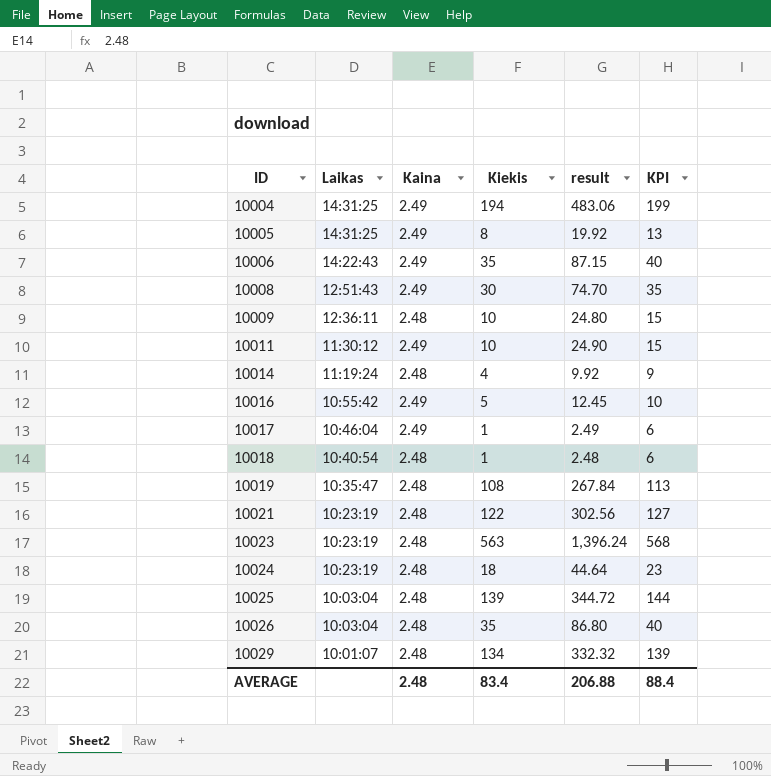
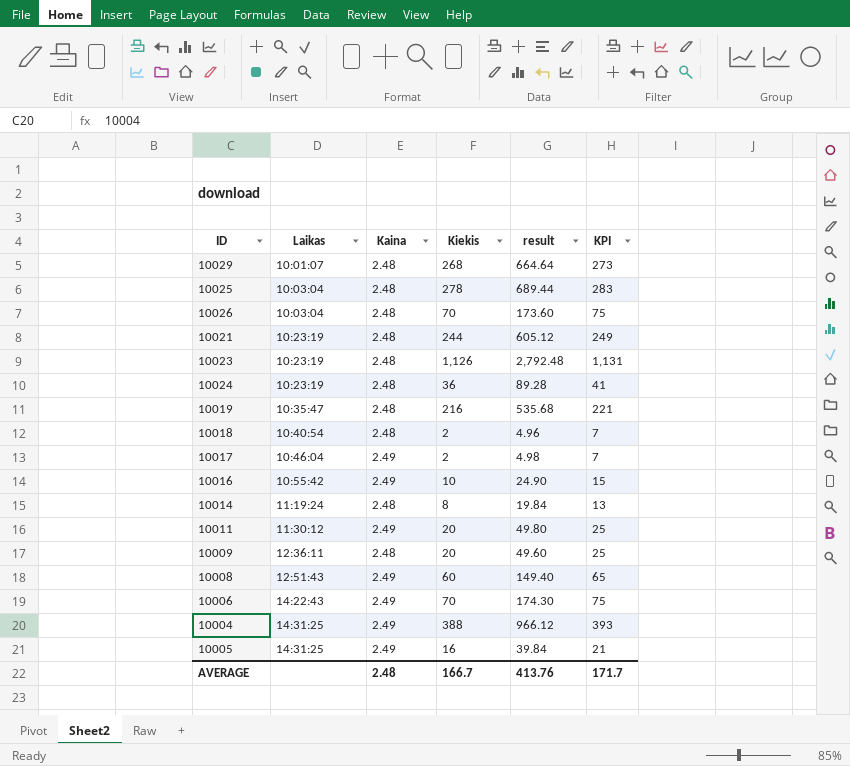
row order: ID ascending -> Laikas ascending
10029 | Kiekis: 134 -> 268
10029 | result: 332.32 -> 664.64
10029 | KPI: 139 -> 273
10025 | Kiekis: 139 -> 278
10025 | result: 344.72 -> 689.44
10025 | KPI: 144 -> 283
10026 | Kiekis: 35 -> 70
10026 | result: 86.80 -> 173.60
10026 | KPI: 40 -> 75
10021 | Kiekis: 122 -> 244
10021 | result: 302.56 -> 605.12
10021 | KPI: 127 -> 249
10023 | Kiekis: 563 -> 1,126
10023 | result: 1,396.24 -> 2,792.48
10023 | KPI: 568 -> 1,131
10024 | Kiekis: 18 -> 36
10024 | result: 44.64 -> 89.28
10024 | KPI: 23 -> 41
10019 | Kiekis: 108 -> 216
10019 | result: 267.84 -> 535.68
10019 | KPI: 113 -> 221
10018 | Kiekis: 1 -> 2
10018 | result: 2.48 -> 4.96
10018 | KPI: 6 -> 7
10017 | Kiekis: 1 -> 2
10017 | result: 2.49 -> 4.98
10017 | KPI: 6 -> 7
10016 | Kiekis: 5 -> 10
10016 | result: 12.45 -> 24.90
10016 | KPI: 10 -> 15
10014 | Kiekis: 4 -> 8
10014 | result: 9.92 -> 19.84
10014 | KPI: 9 -> 13
10011 | Kiekis: 10 -> 20
10011 | result: 24.90 -> 49.80
10011 | KPI: 15 -> 25
10009 | Kiekis: 10 -> 20
10009 | result: 24.80 -> 49.60
10009 | KPI: 15 -> 25
10008 | Kiekis: 30 -> 60
10008 | result: 74.70 -> 149.40
10008 | KPI: 35 -> 65
10006 | Kiekis: 35 -> 70
10006 | result: 87.15 -> 174.30
10006 | KPI: 40 -> 75
10004 | Kiekis: 194 -> 388
10004 | result: 483.06 -> 966.12
10004 | KPI: 199 -> 393
10005 | Kiekis: 8 -> 16
10005 | result: 19.92 -> 39.84
10005 | KPI: 13 -> 21
AVERAGE | Kiekis: 83.4 -> 166.7
AVERAGE | result: 206.88 -> 413.76
AVERAGE | KPI: 88.4 -> 171.7

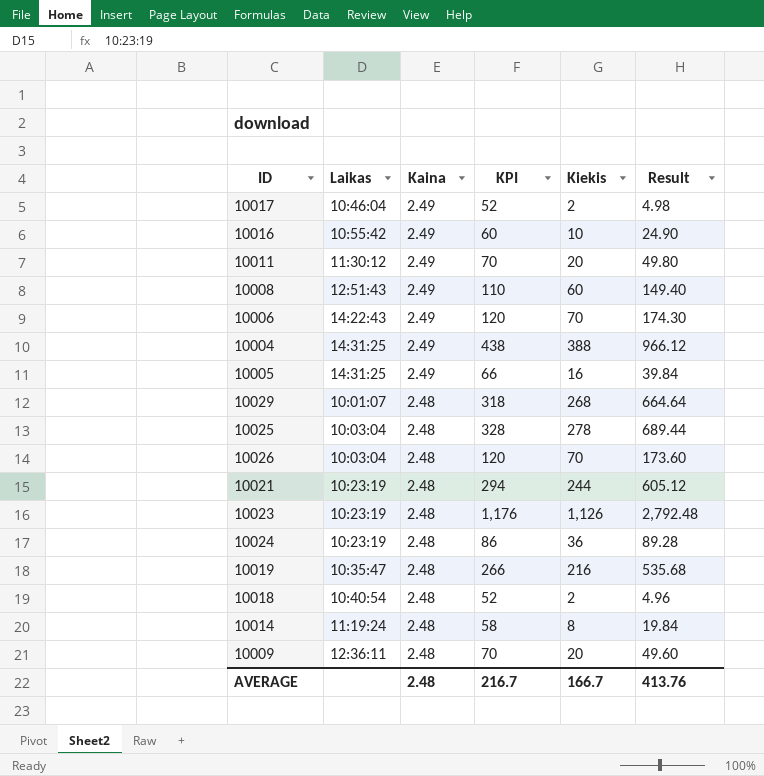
row order: Laikas ascending -> Kaina descending
column KPI | formula: [Kiekis] + 5 -> [Kiekis] + 50
column KPI | position: 6 -> 4
column name: result -> Result
AVERAGE | KPI: 171.7 -> 216.7

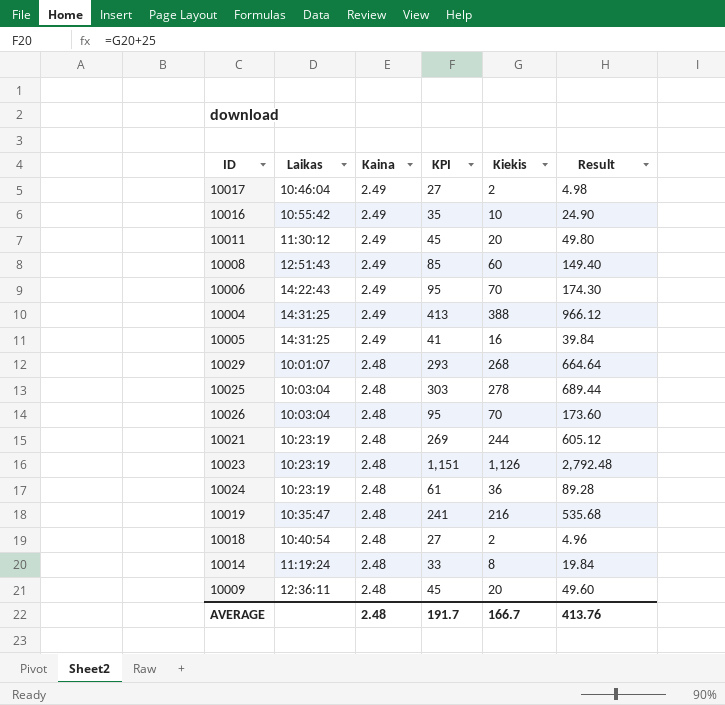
column KPI | formula: [Kiekis] + 50 -> [Kiekis] + 25
AVERAGE | KPI: 216.7 -> 191.7

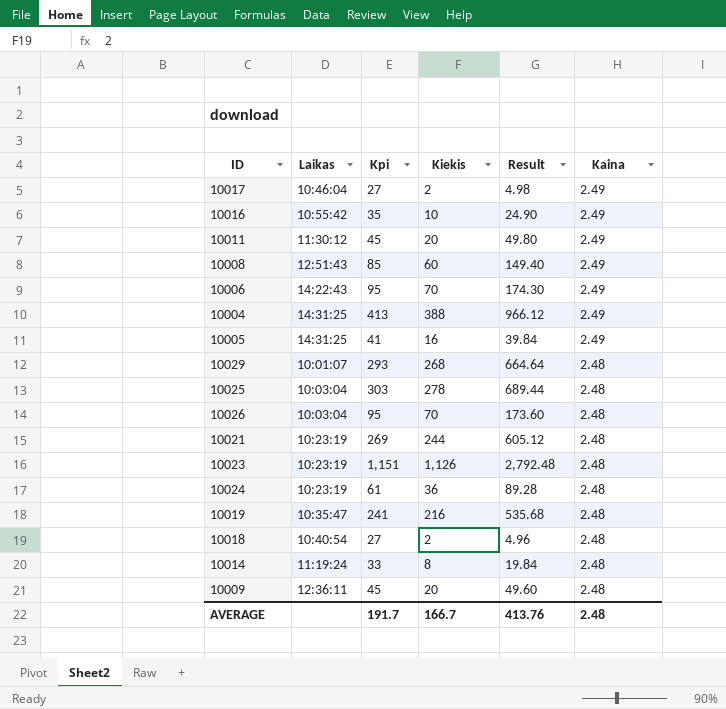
column name: KPI -> Kpi
column Kaina | position: 3 -> 6

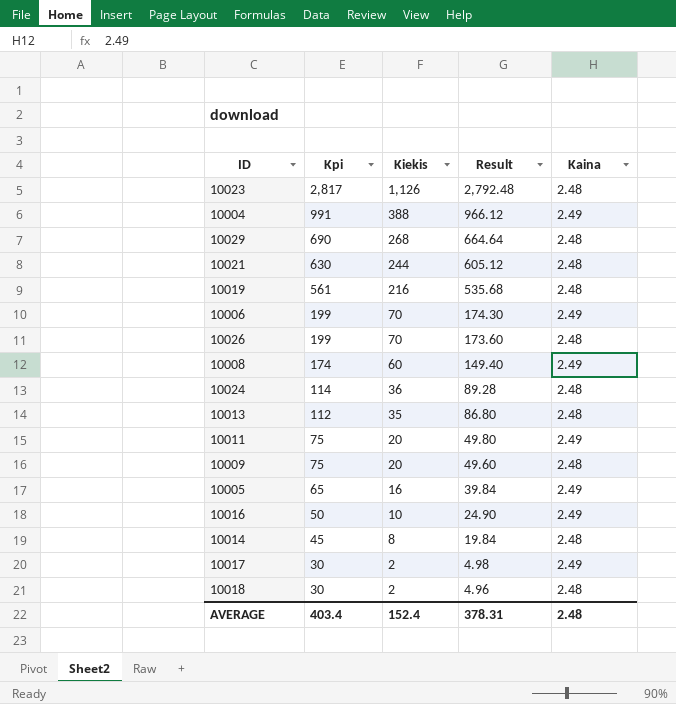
row order: Kaina descending -> Kpi descending
column Laikas | position: 2 -> none
column Kpi | formula: [Kiekis] + 25 -> [Result] + 25
row 10025: 10:03:04 | 303 | 278 | 689.44 | 2.48 -> none
row 10013: none -> 112 | 35 | 86.80 | 2.48
AVERAGE | Kpi: 191.7 -> 403.4
AVERAGE | Kiekis: 166.7 -> 152.4
AVERAGE | Result: 413.76 -> 378.31

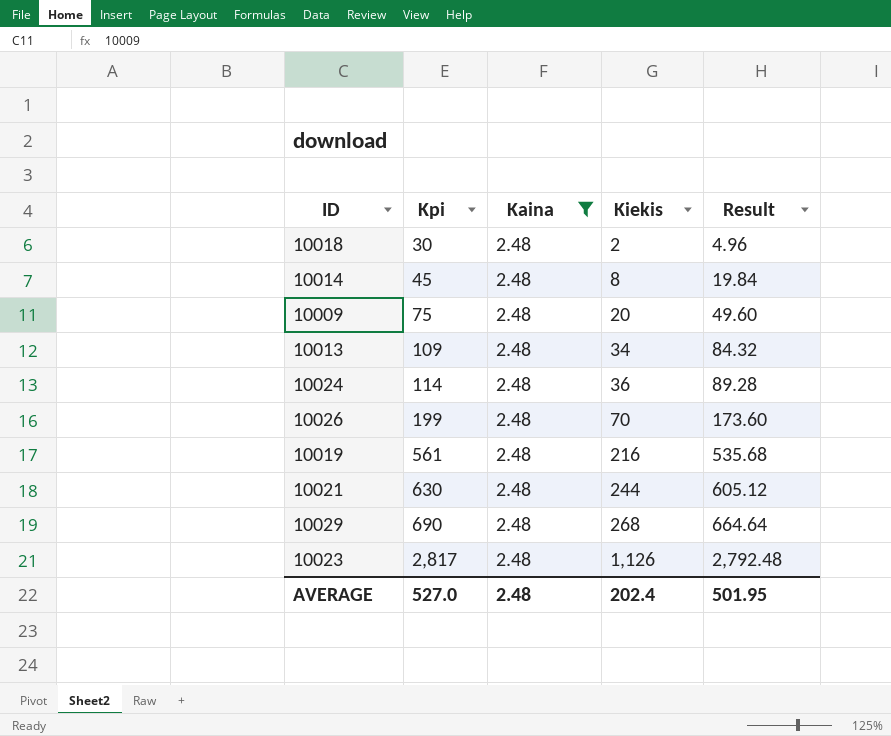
filter: none -> Kaina = 2.48
row order: Kpi descending -> Kpi ascending
column Kaina | position: 5 -> 3
10013 | Kpi: 112 -> 109
10013 | Kiekis: 35 -> 34
10013 | Result: 86.80 -> 84.32
AVERAGE | Kpi: 403.4 -> 527.0
AVERAGE | Kiekis: 152.4 -> 202.4
AVERAGE | Result: 378.31 -> 501.95

